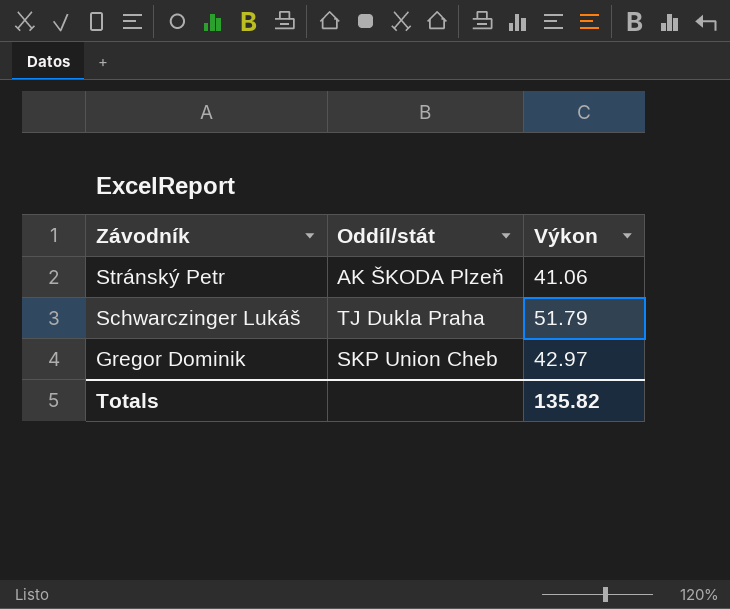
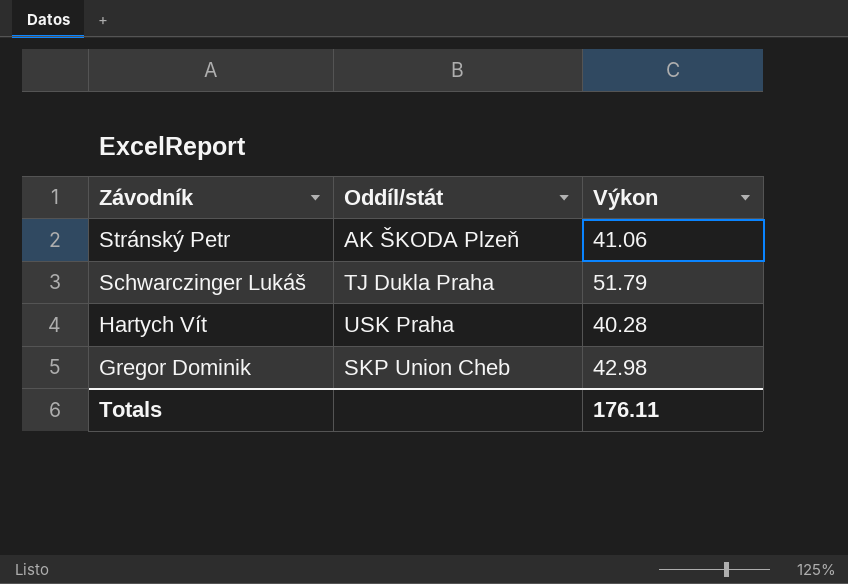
row Hartych Vít: none -> USK Praha | 40.28
Gregor Dominik | Výkon: 42.97 -> 42.98
Totals | Výkon: 135.82 -> 176.11

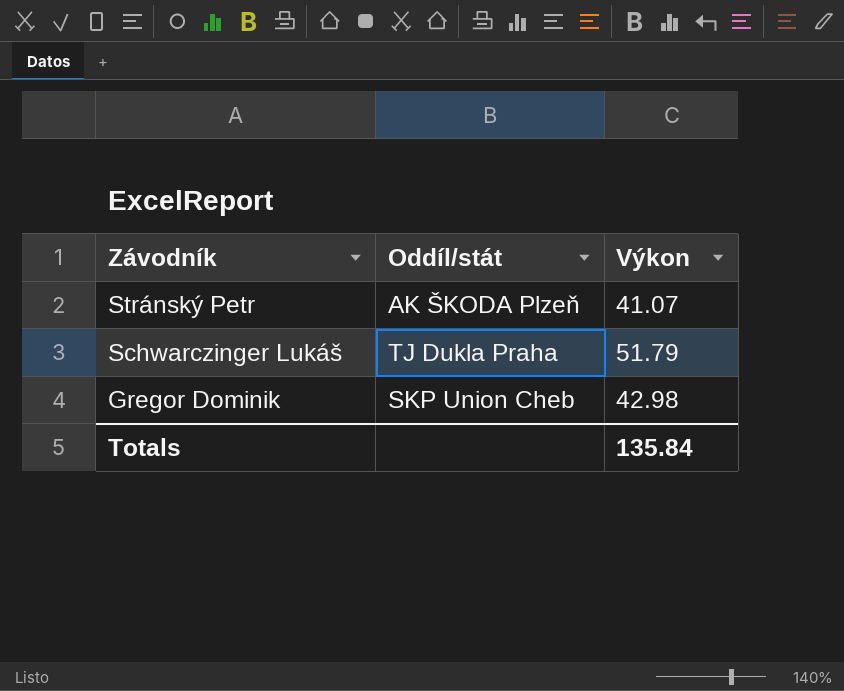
row Hartych Vít: USK Praha | 40.28 -> none
Stránský Petr | Výkon: 41.06 -> 41.07
Totals | Výkon: 176.11 -> 135.84

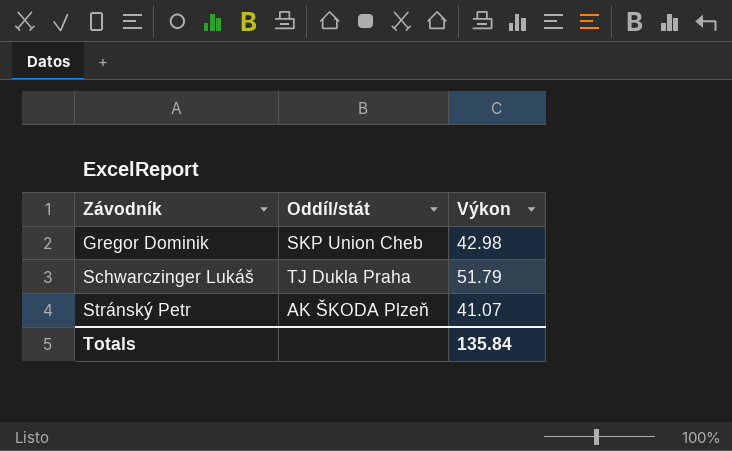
row order: Závodník descending -> Závodník ascending

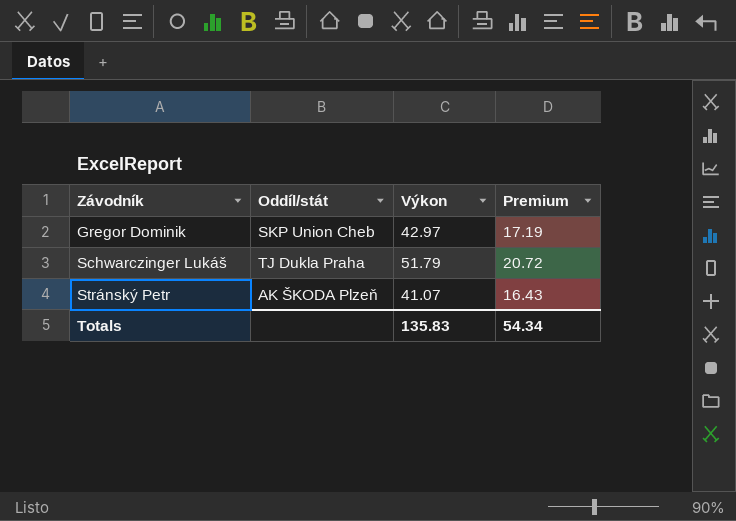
column Premium | formula: none -> [Výkon] * 0.4
Gregor Dominik | Výkon: 42.98 -> 42.97
Totals | Výkon: 135.84 -> 135.83

